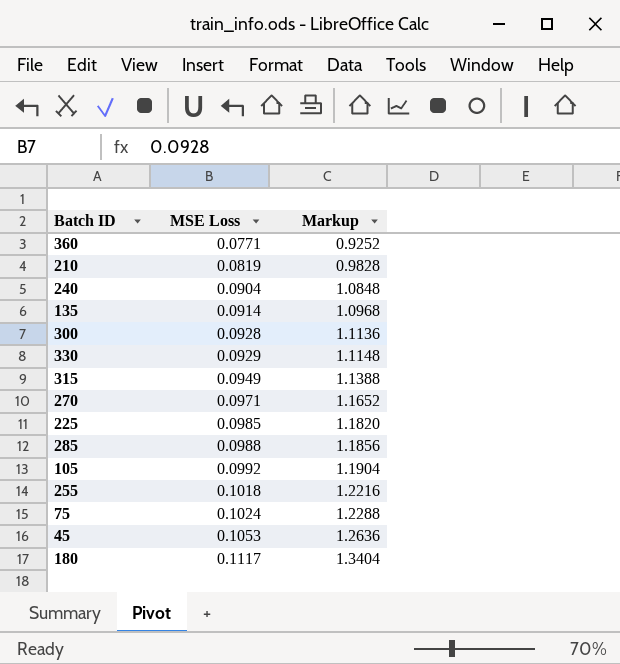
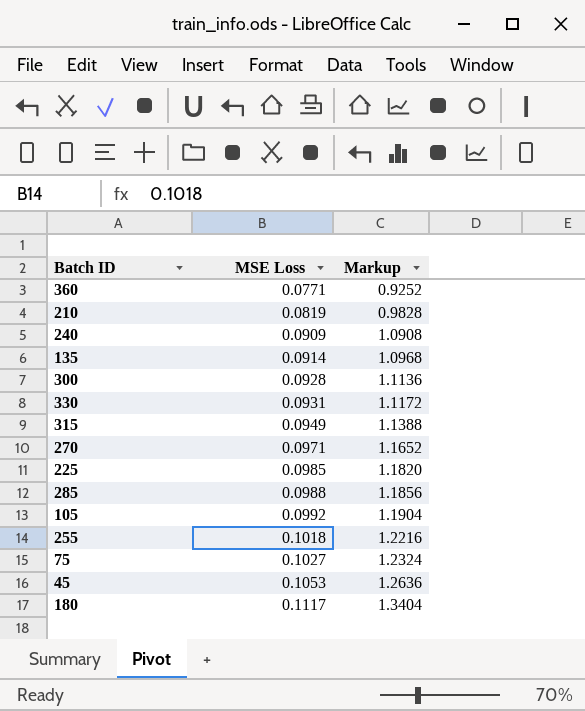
240 | MSE Loss: 0.0904 -> 0.0909
240 | Markup: 1.0848 -> 1.0908
330 | MSE Loss: 0.0929 -> 0.0931
330 | Markup: 1.1148 -> 1.1172
75 | MSE Loss: 0.1024 -> 0.1027
75 | Markup: 1.2288 -> 1.2324

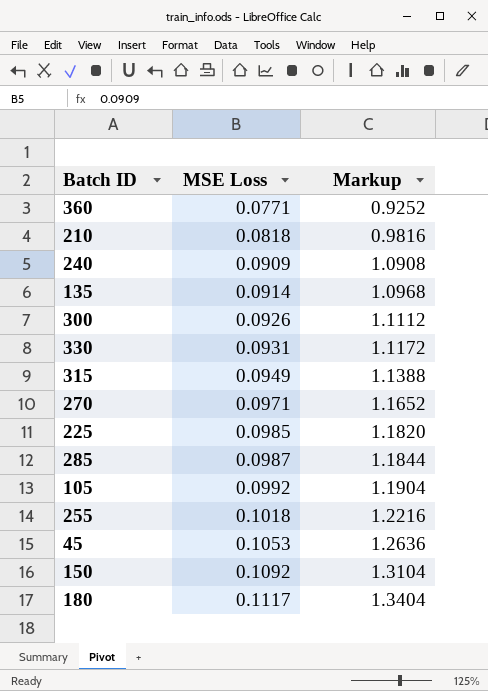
row 75: 0.1027 | 1.2324 -> none
210 | MSE Loss: 0.0819 -> 0.0818
210 | Markup: 0.9828 -> 0.9816
300 | MSE Loss: 0.0928 -> 0.0926
300 | Markup: 1.1136 -> 1.1112
285 | MSE Loss: 0.0988 -> 0.0987
285 | Markup: 1.1856 -> 1.1844
row 150: none -> 0.1092 | 1.3104

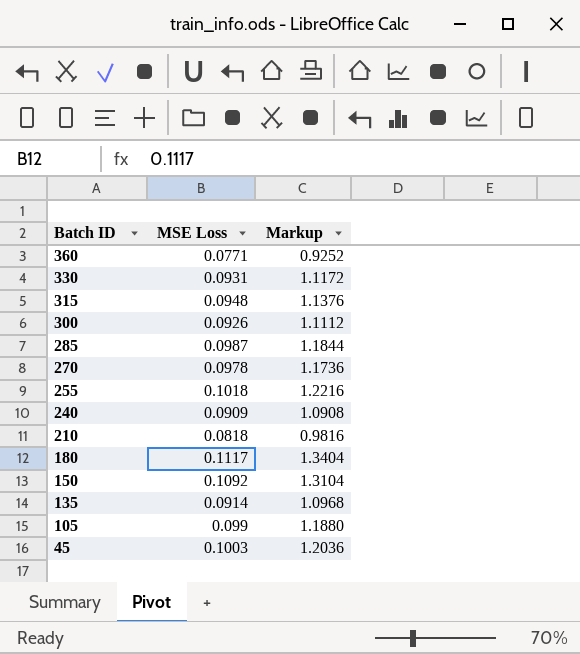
row order: MSE Loss ascending -> Batch ID descending
row 225: 0.0985 | 1.1820 -> none
315 | MSE Loss: 0.0949 -> 0.0948
315 | Markup: 1.1388 -> 1.1376
270 | MSE Loss: 0.0971 -> 0.0978
270 | Markup: 1.1652 -> 1.1736
105 | MSE Loss: 0.0992 -> 0.099
105 | Markup: 1.1904 -> 1.1880
45 | MSE Loss: 0.1053 -> 0.1003
45 | Markup: 1.2636 -> 1.2036

